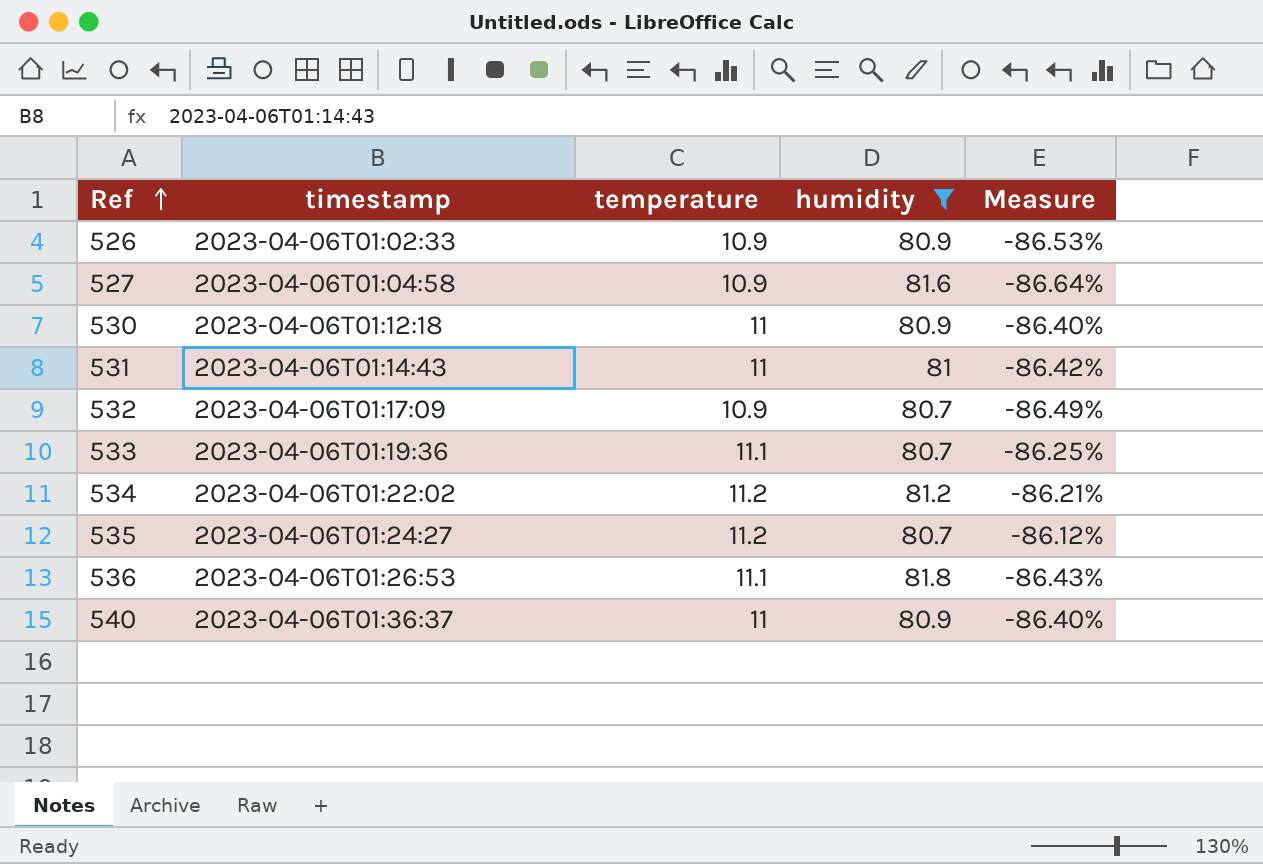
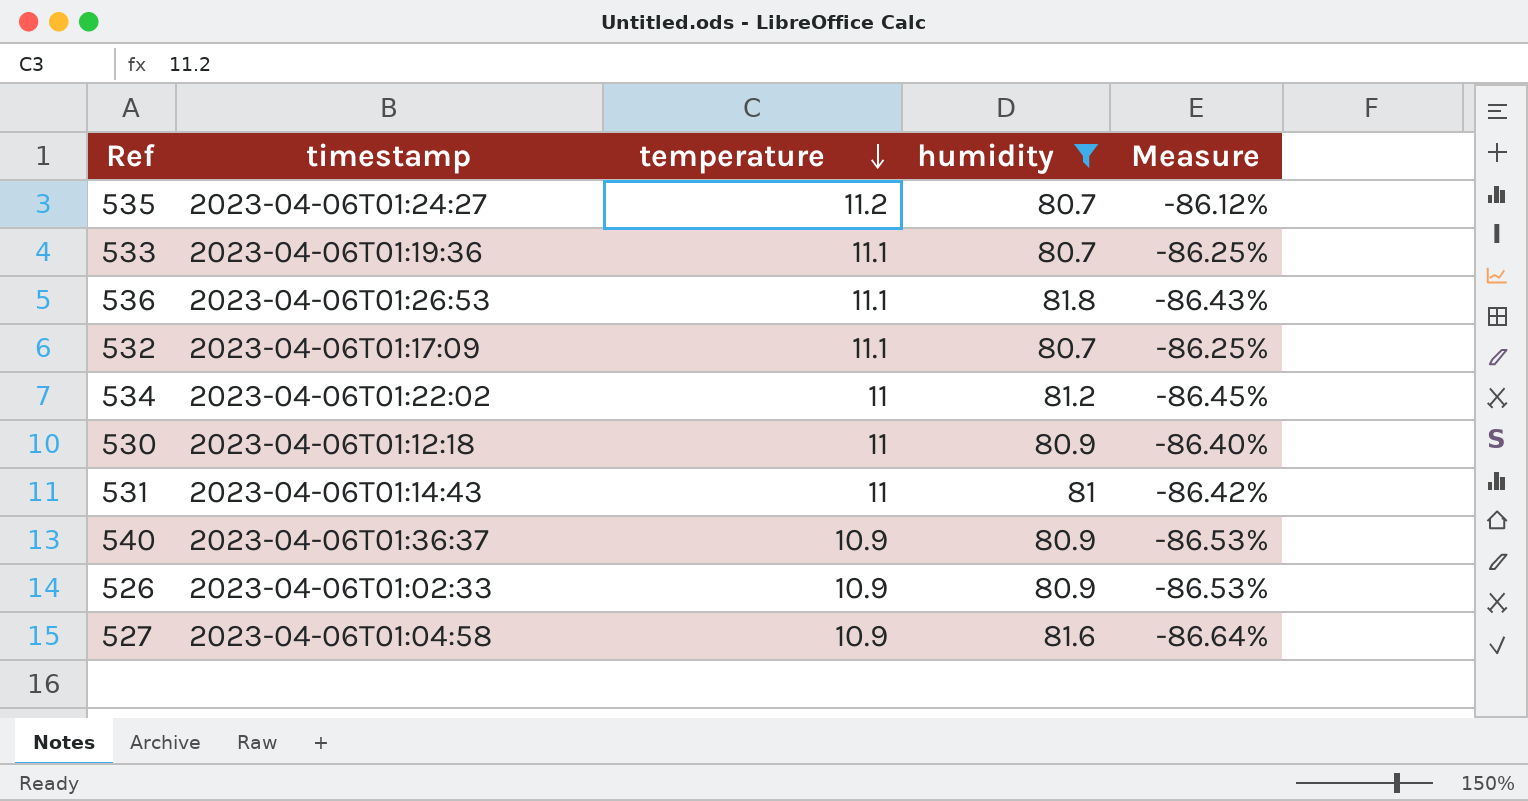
row order: Ref ascending -> temperature descending
532 | temperature: 10.9 -> 11.1
532 | Measure: -86.49% -> -86.25%
534 | temperature: 11.2 -> 11
534 | Measure: -86.21% -> -86.45%
540 | temperature: 11 -> 10.9
540 | Measure: -86.40% -> -86.53%

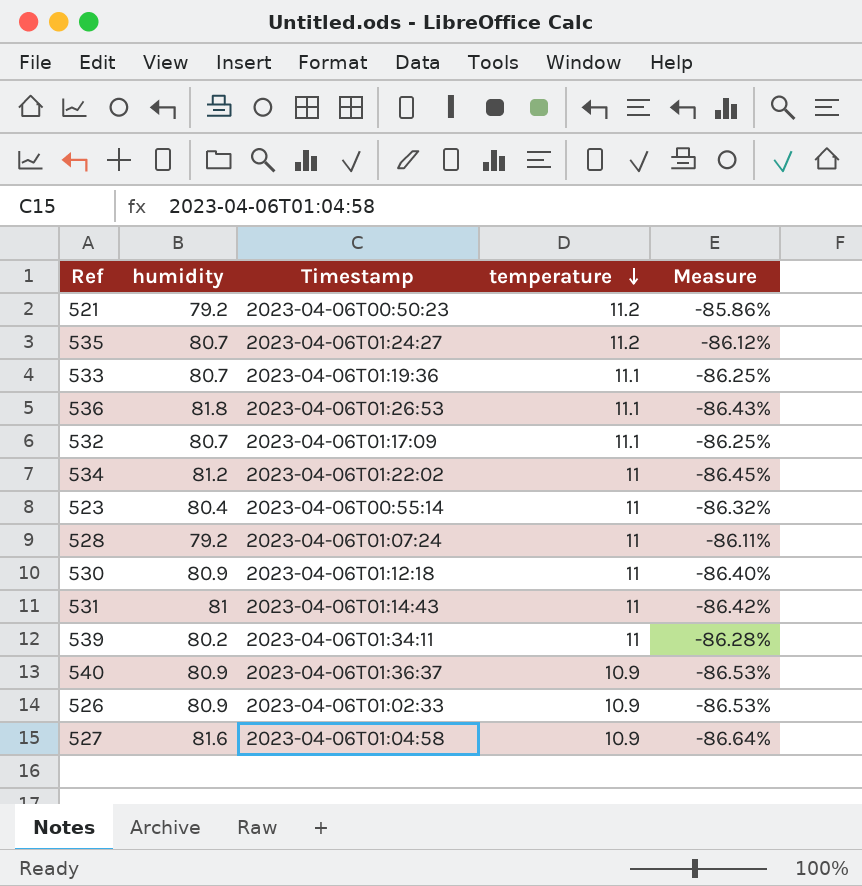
filter: humidity >= 80.7 -> none
column humidity | position: 4 -> 2
column name: timestamp -> Timestamp

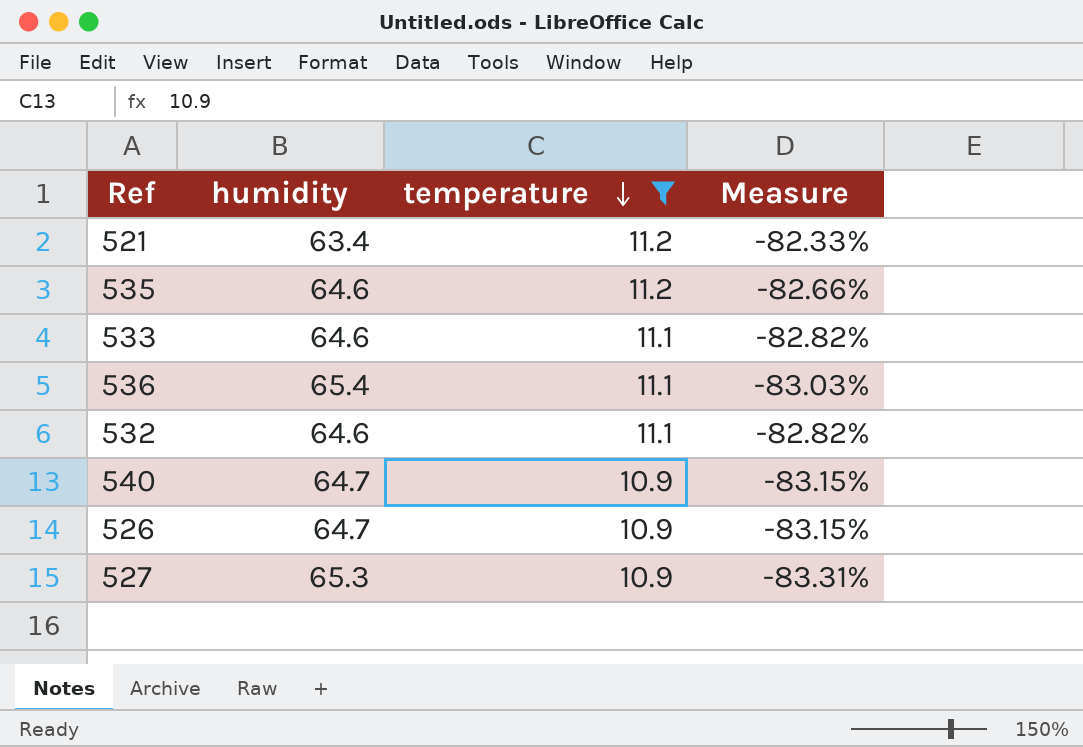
filter: none -> temperature != 11
column Timestamp | position: 3 -> none
521 | humidity: 79.2 -> 63.4
521 | Measure: -85.86% -> -82.33%
535 | humidity: 80.7 -> 64.6
535 | Measure: -86.12% -> -82.66%
533 | humidity: 80.7 -> 64.6
533 | Measure: -86.25% -> -82.82%
536 | humidity: 81.8 -> 65.4
536 | Measure: -86.43% -> -83.03%
532 | humidity: 80.7 -> 64.6
532 | Measure: -86.25% -> -82.82%
540 | humidity: 80.9 -> 64.7
540 | Measure: -86.53% -> -83.15%
526 | humidity: 80.9 -> 64.7
526 | Measure: -86.53% -> -83.15%
527 | humidity: 81.6 -> 65.3
527 | Measure: -86.64% -> -83.31%

